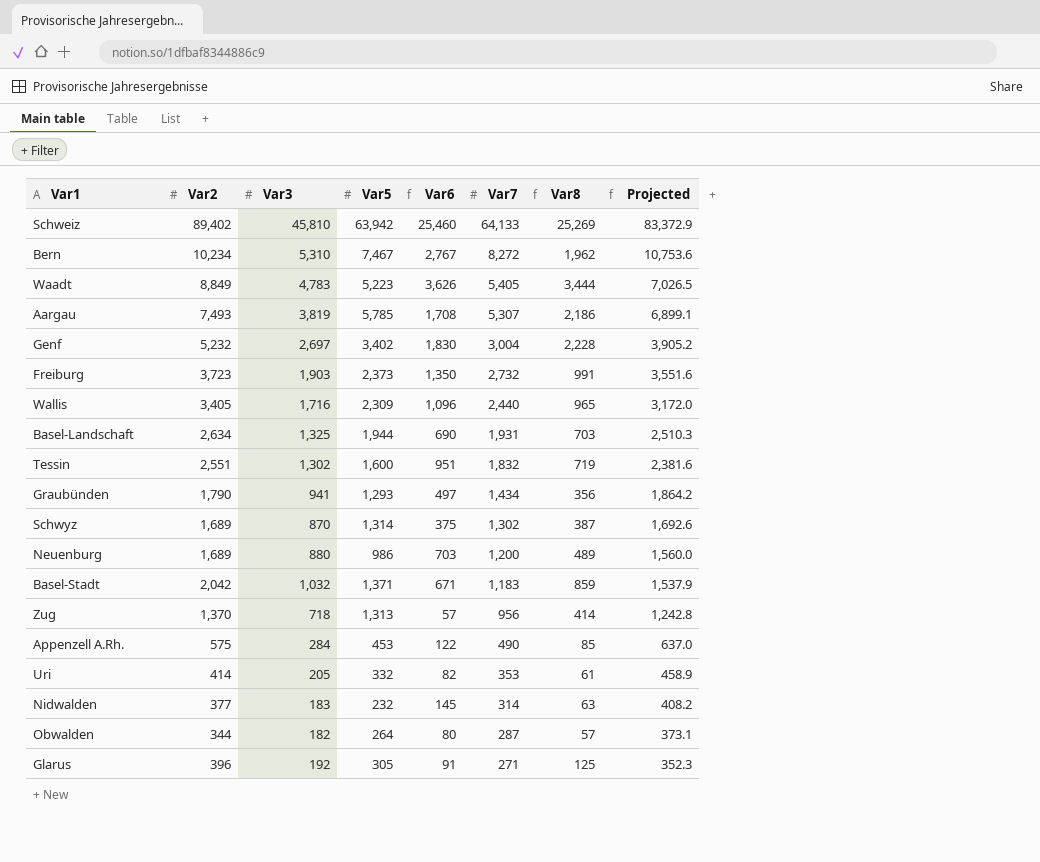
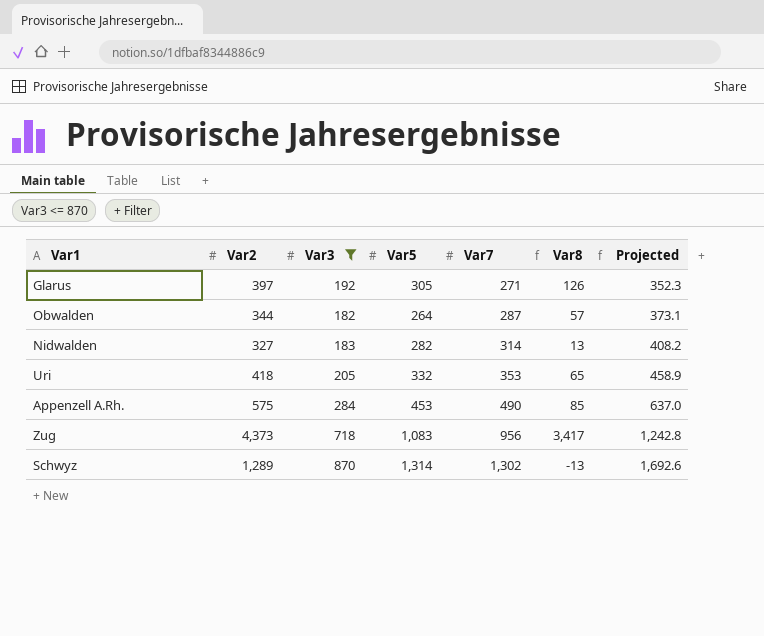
filter: none -> Var3 <= 870
row order: Var7 descending -> Var7 ascending
column Var6 | formula: [Var2] - [Var5] -> none
Glarus | Var2: 396 -> 397
Glarus | Var8: 125 -> 126
Nidwalden | Var2: 377 -> 327
Nidwalden | Var5: 232 -> 282
Nidwalden | Var8: 63 -> 13
Uri | Var2: 414 -> 418
Uri | Var8: 61 -> 65
Zug | Var2: 1,370 -> 4,373
Zug | Var5: 1,313 -> 1,083
Zug | Var8: 414 -> 3,417
Schwyz | Var2: 1,689 -> 1,289
Schwyz | Var8: 387 -> -13

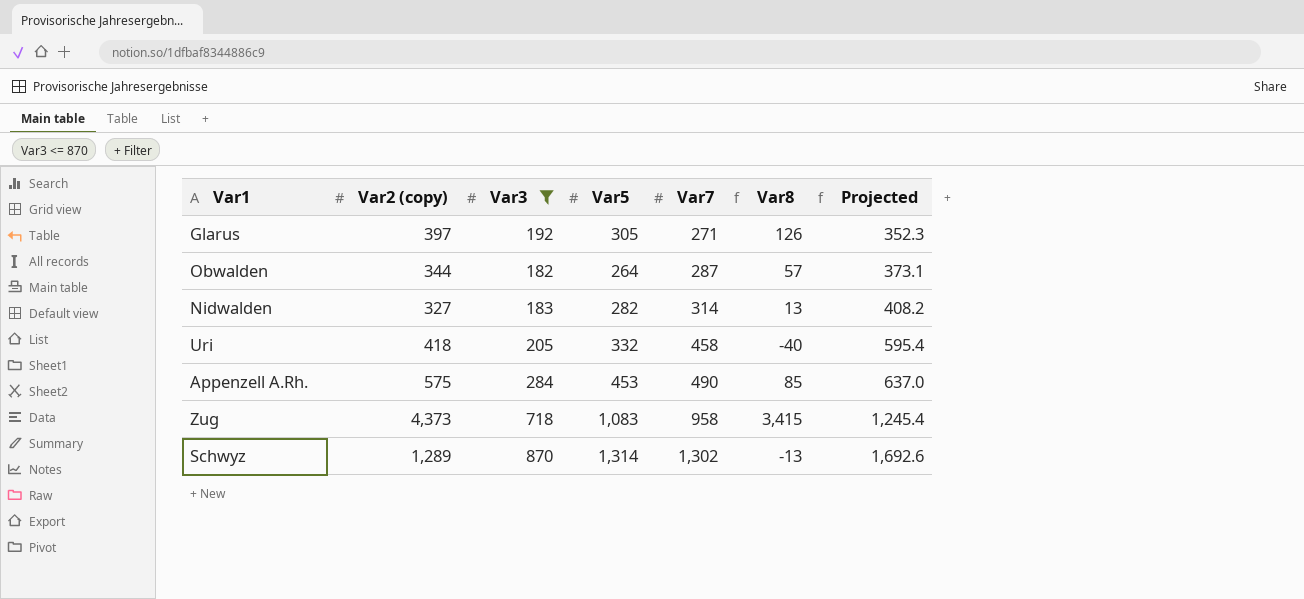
column name: Var2 -> Var2 (copy)
Uri | Var7: 353 -> 458
Uri | Var8: 65 -> -40
Uri | Projected: 458.9 -> 595.4
Zug | Var7: 956 -> 958
Zug | Var8: 3,417 -> 3,415
Zug | Projected: 1,242.8 -> 1,245.4

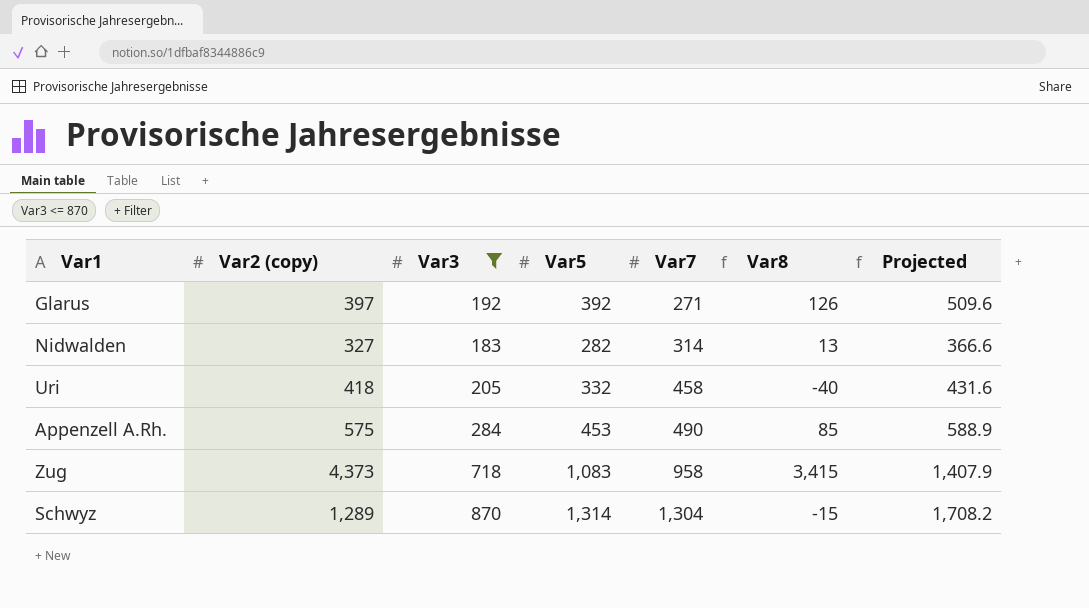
column Projected | formula: [Var7] * 1.3 -> [Var5] * 1.3
row Obwalden: 344 | 182 | 264 | 287 | 57 | 373.1 -> none
Glarus | Var5: 305 -> 392
Schwyz | Var7: 1,302 -> 1,304
Schwyz | Var8: -13 -> -15

